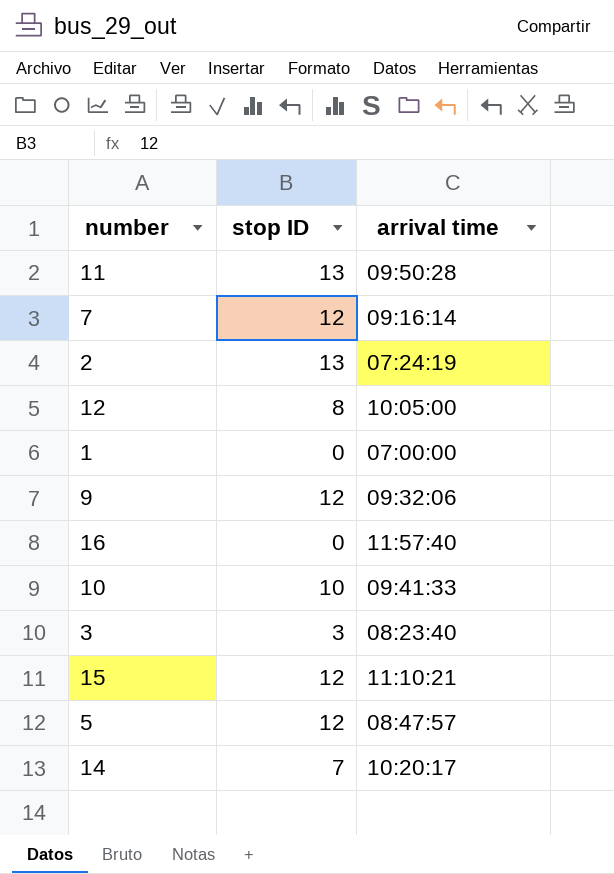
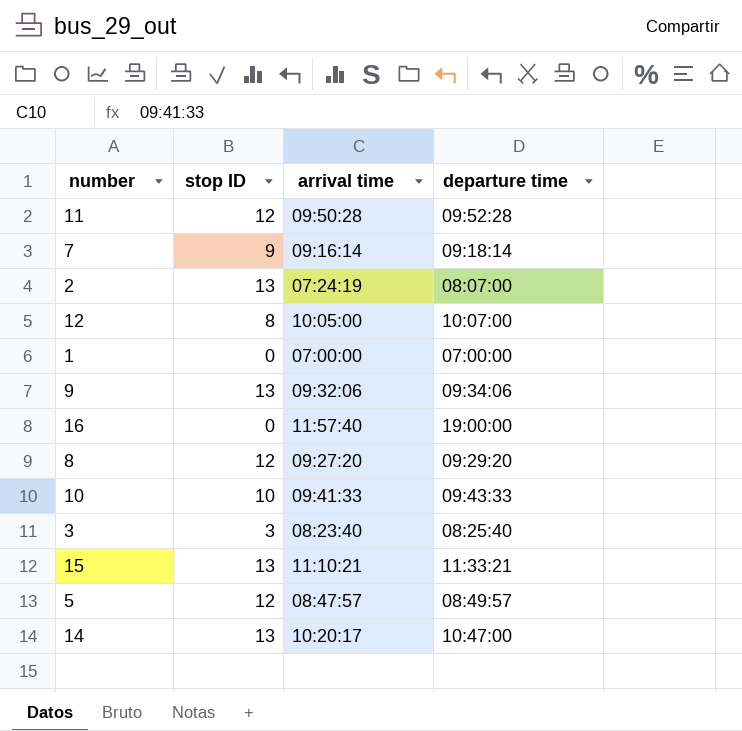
column departure time | position: none -> 4
11 | stop ID: 13 -> 12
7 | stop ID: 12 -> 9
9 | stop ID: 12 -> 13
row 8: none -> 12 | 09:27:20 | 09:29:20
15 | stop ID: 12 -> 13
14 | stop ID: 7 -> 13

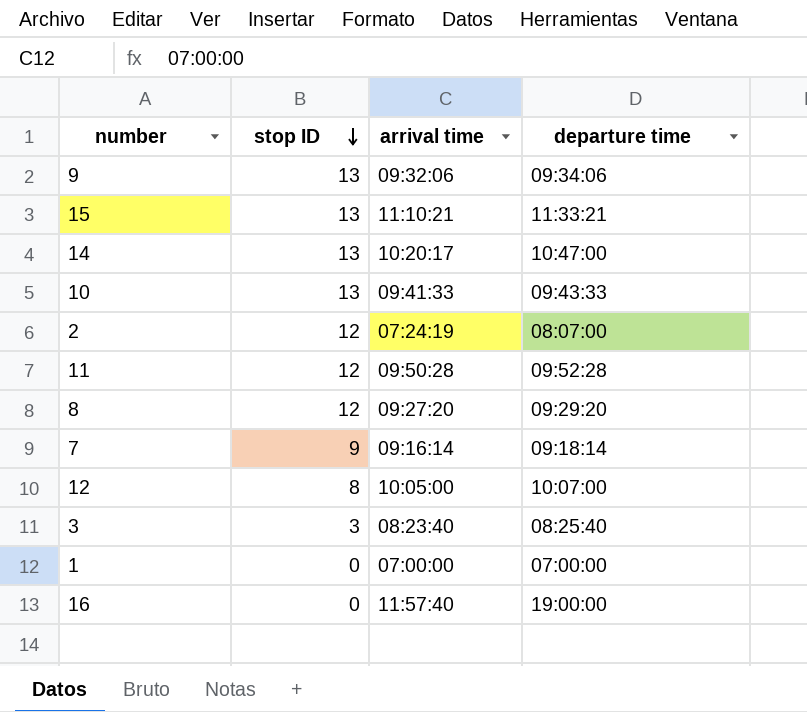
row order: none -> stop ID descending
row 5: 12 | 08:47:57 | 08:49:57 -> none
10 | stop ID: 10 -> 13
2 | stop ID: 13 -> 12

